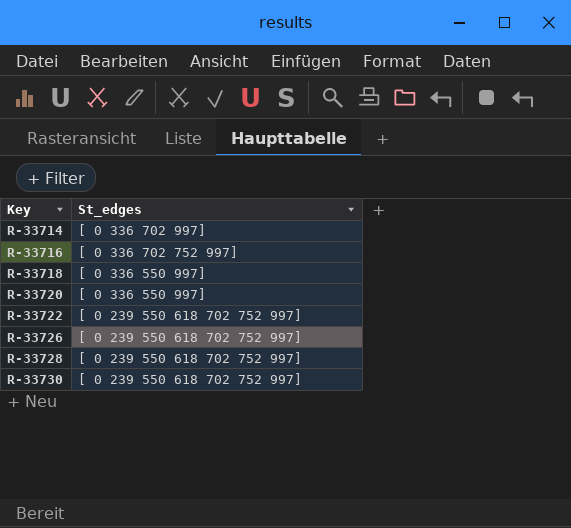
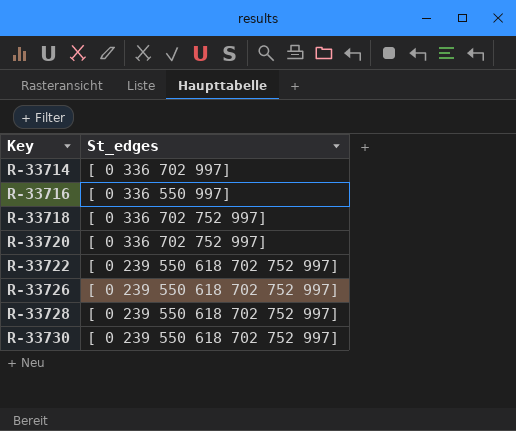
R-33716 | St_edges: [ 0 336 702 752 997] -> [ 0 336 550 997]
R-33718 | St_edges: [ 0 336 550 997] -> [ 0 336 702 752 997]
R-33720 | St_edges: [ 0 336 550 997] -> [ 0 336 702 752 997]

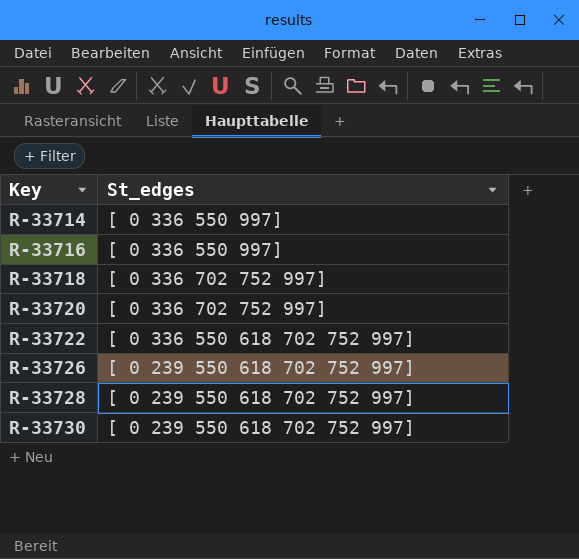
R-33714 | St_edges: [ 0 336 702 997] -> [ 0 336 550 997]
R-33722 | St_edges: [ 0 239 550 618 702 752 997] -> [ 0 336 550 618 702 752 997]

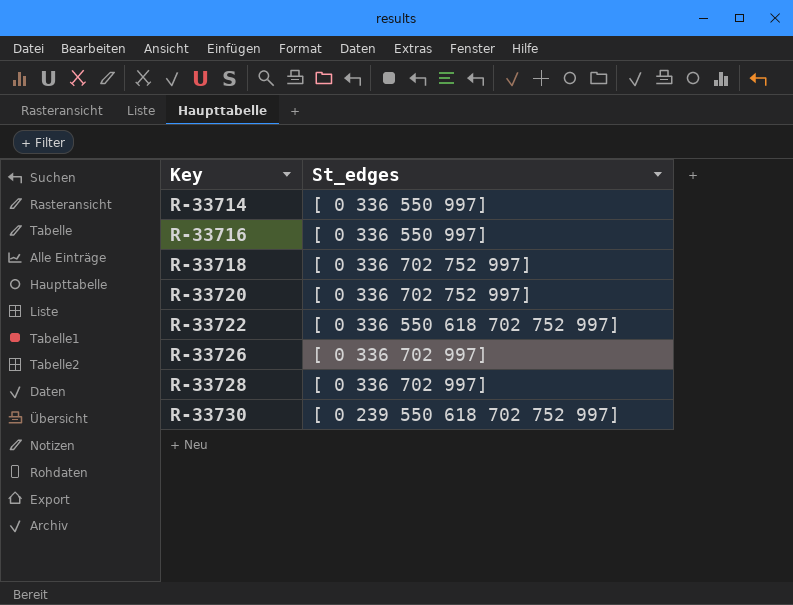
R-33726 | St_edges: [ 0 239 550 618 702 752 997] -> [ 0 336 702 997]
R-33728 | St_edges: [ 0 239 550 618 702 752 997] -> [ 0 336 702 997]

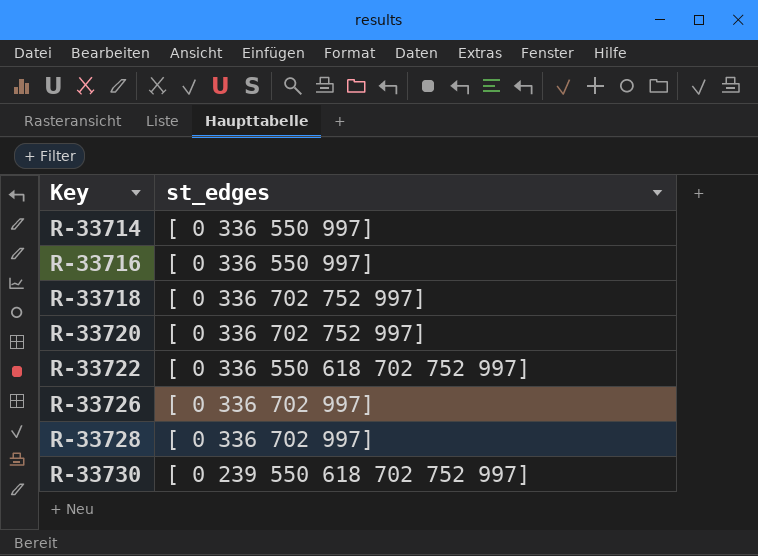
column name: St_edges -> st_edges

